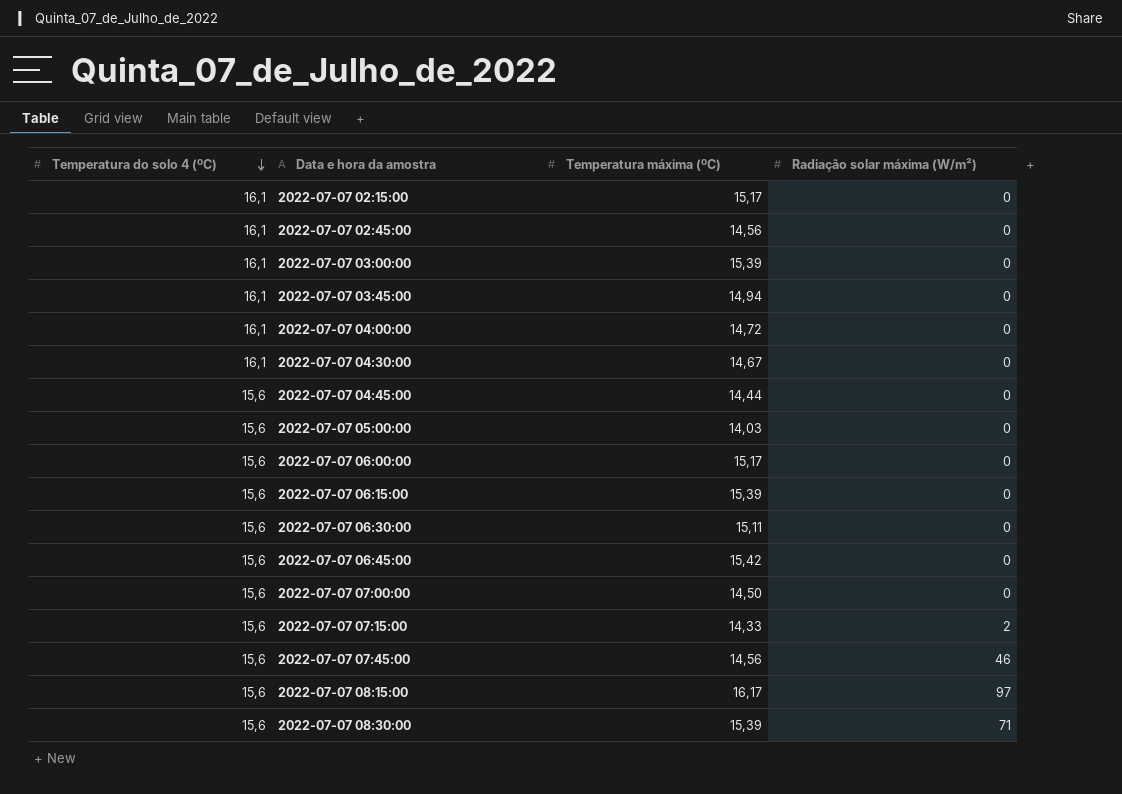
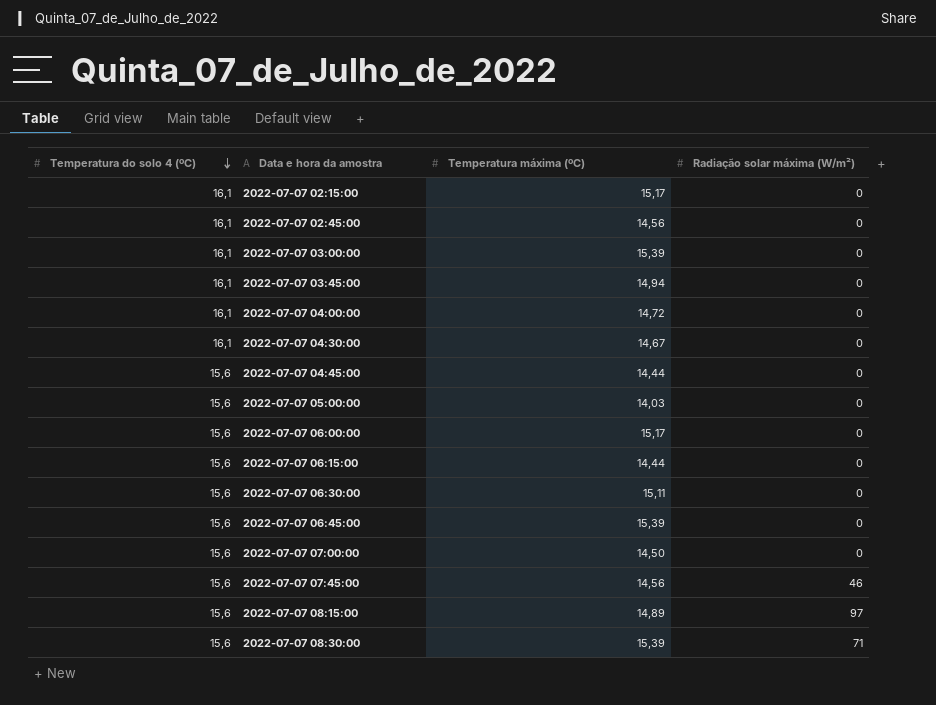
row 2022-07-07 07:15:00: 15,6 | 14,33 | 2 -> none
2022-07-07 06:15:00 | Temperatura máxima (ºC): 15,39 -> 14,44
2022-07-07 06:45:00 | Temperatura máxima (ºC): 15,42 -> 15,39
2022-07-07 08:15:00 | Temperatura máxima (ºC): 16,17 -> 14,89

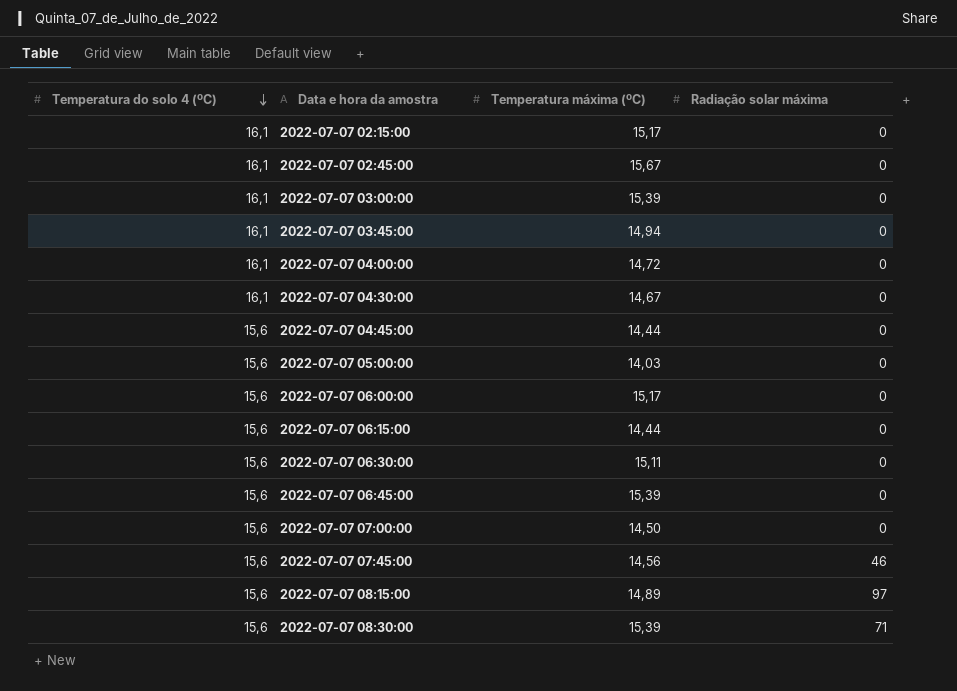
column name: Radiação solar máxima (W/m²) -> Radiação solar máxima
2022-07-07 02:45:00 | Temperatura máxima (ºC): 14,56 -> 15,67

